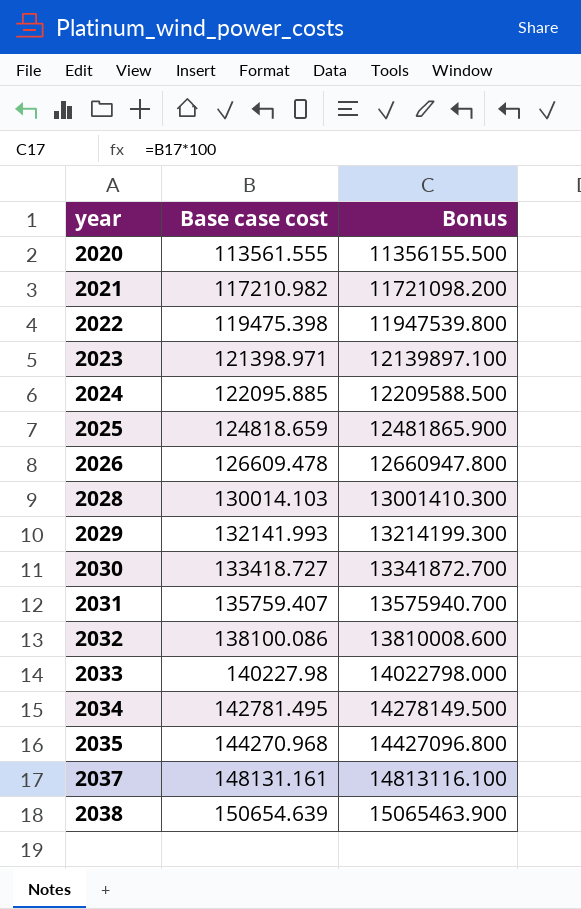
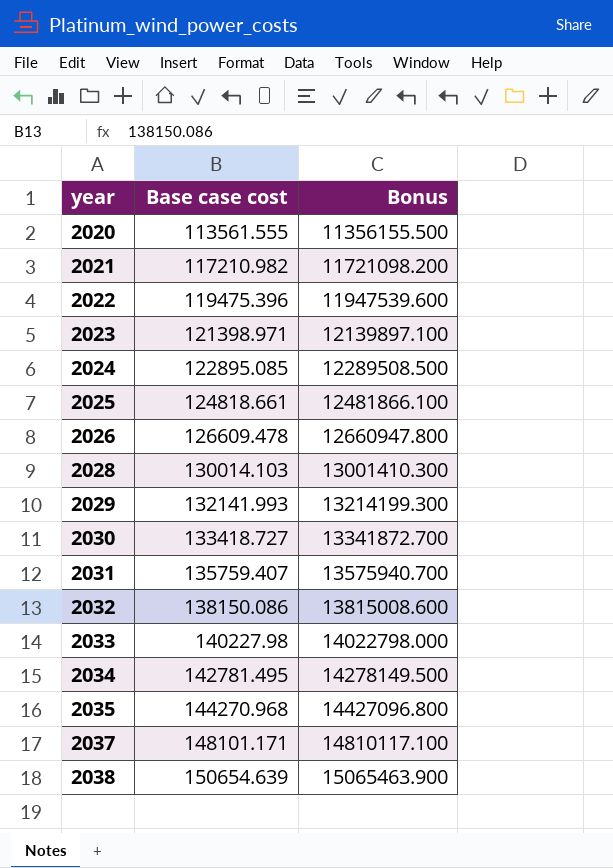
2022 | Base case cost: 119475.398 -> 119475.396
2022 | Bonus: 11947539.800 -> 11947539.600
2024 | Base case cost: 122095.885 -> 122895.085
2024 | Bonus: 12209588.500 -> 12289508.500
2025 | Base case cost: 124818.659 -> 124818.661
2025 | Bonus: 12481865.900 -> 12481866.100
2032 | Base case cost: 138100.086 -> 138150.086
2032 | Bonus: 13810008.600 -> 13815008.600
2037 | Base case cost: 148131.161 -> 148101.171
2037 | Bonus: 14813116.100 -> 14810117.100

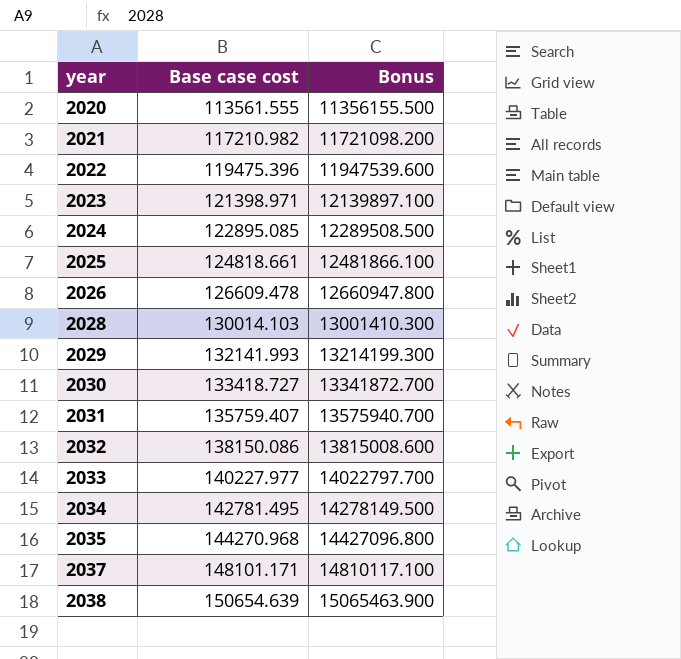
2033 | Base case cost: 140227.98 -> 140227.977
2033 | Bonus: 14022798.000 -> 14022797.700

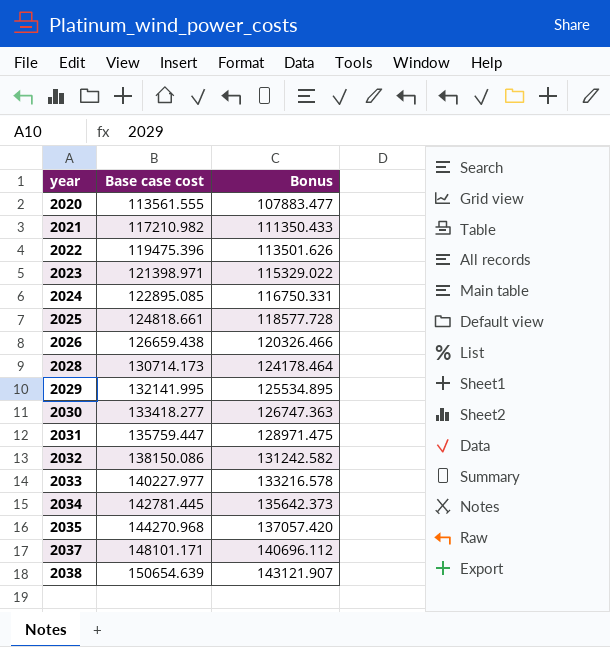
column Bonus | formula: [Base case cost] * 100 -> [Base case cost] * 0.95
2026 | Base case cost: 126609.478 -> 126659.438
2028 | Base case cost: 130014.103 -> 130714.173
2029 | Base case cost: 132141.993 -> 132141.995
2030 | Base case cost: 133418.727 -> 133418.277
2031 | Base case cost: 135759.407 -> 135759.447
2034 | Base case cost: 142781.495 -> 142781.445

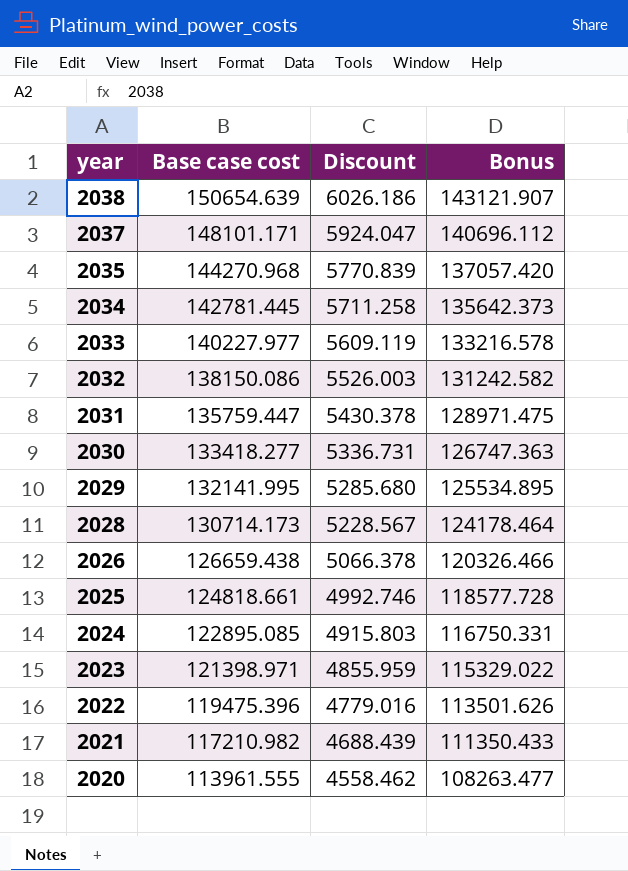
row order: year ascending -> year descending
column Discount | formula: none -> [Base case cost] * 0.04
2020 | Base case cost: 113561.555 -> 113961.555
2020 | Bonus: 107883.477 -> 108263.477

